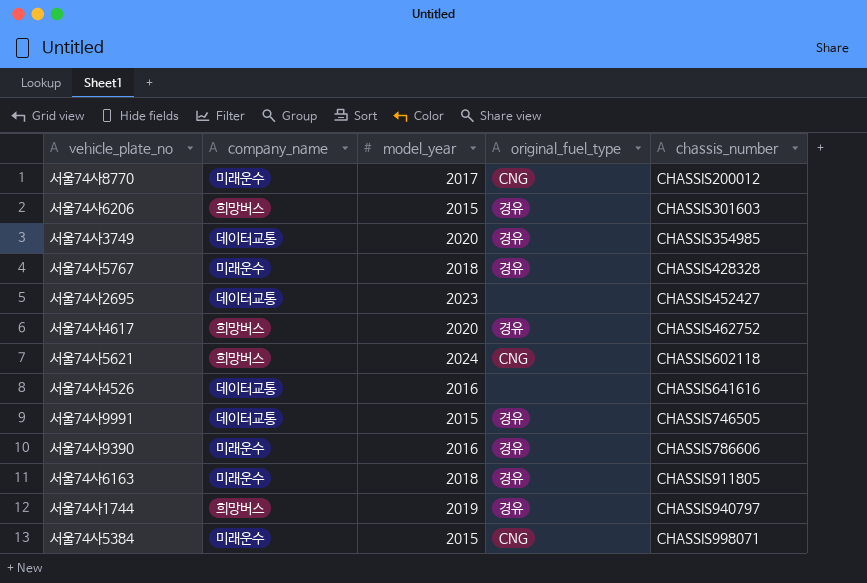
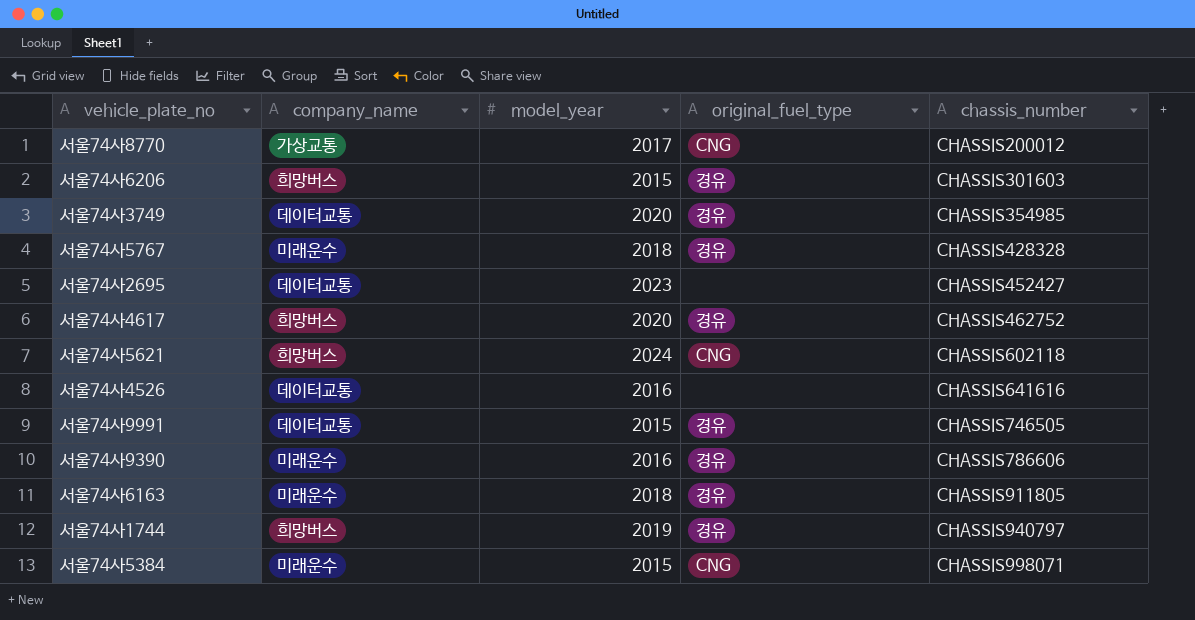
서울74사8770 | company_name: 미래운수 -> 가상교통

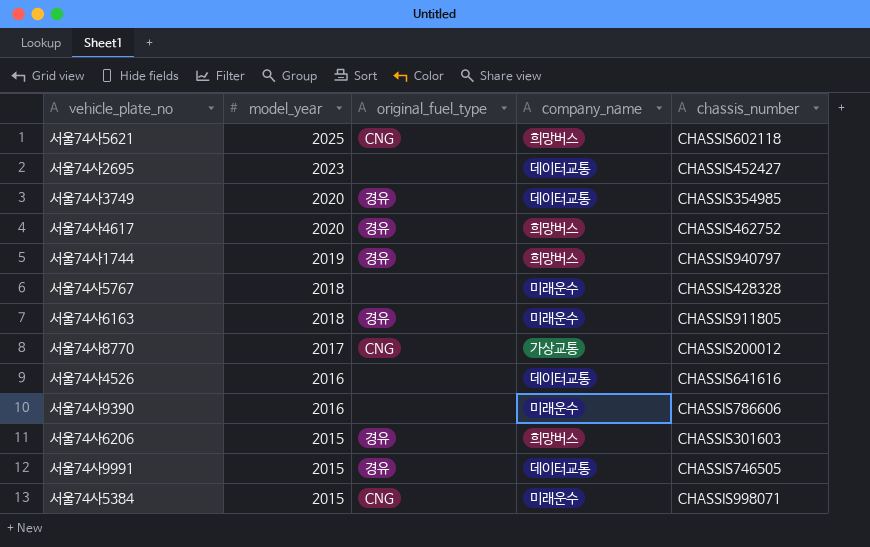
row order: chassis_number ascending -> model_year descending
column company_name | position: 2 -> 4
서울74사5621 | model_year: 2024 -> 2025
서울74사5767 | original_fuel_type: 경유 -> none
서울74사9390 | original_fuel_type: 경유 -> none

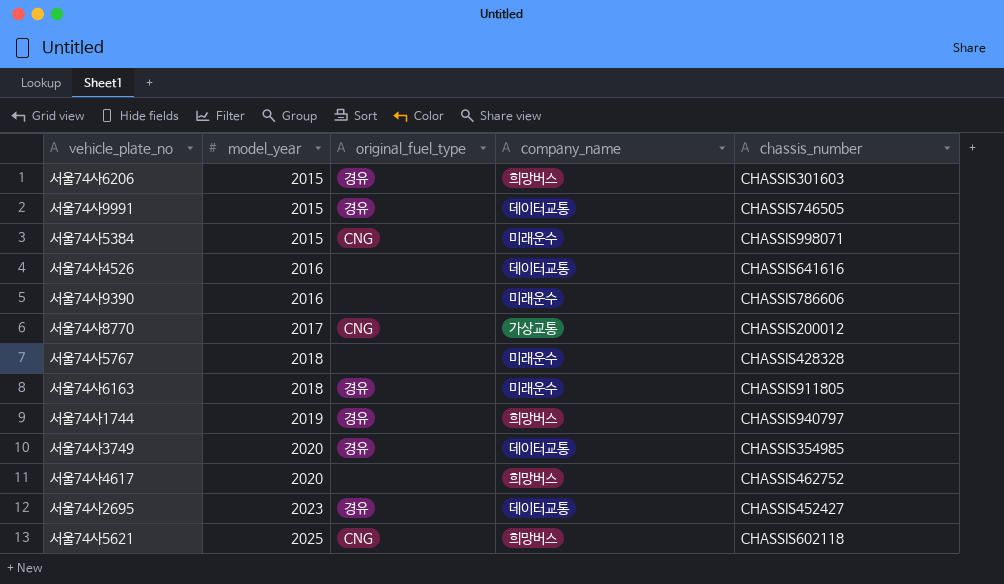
row order: model_year descending -> model_year ascending
서울74사4617 | original_fuel_type: 경유 -> none
서울74사2695 | original_fuel_type: none -> 경유

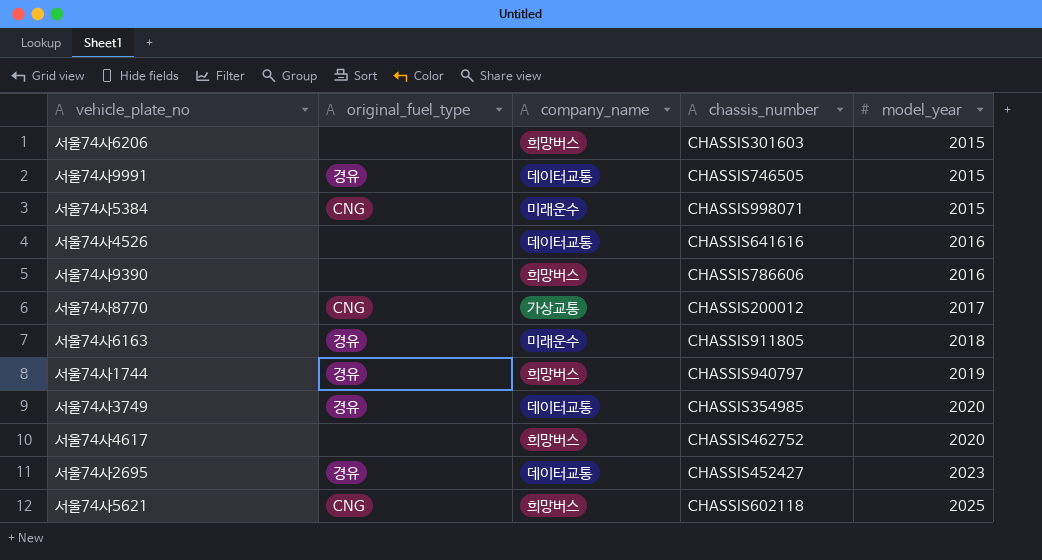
column model_year | position: 2 -> 5
row 서울74사5767: 2018 | none | 미래운수 | CHASSIS428328 -> none
서울74사6206 | original_fuel_type: 경유 -> none
서울74사9390 | company_name: 미래운수 -> 희망버스

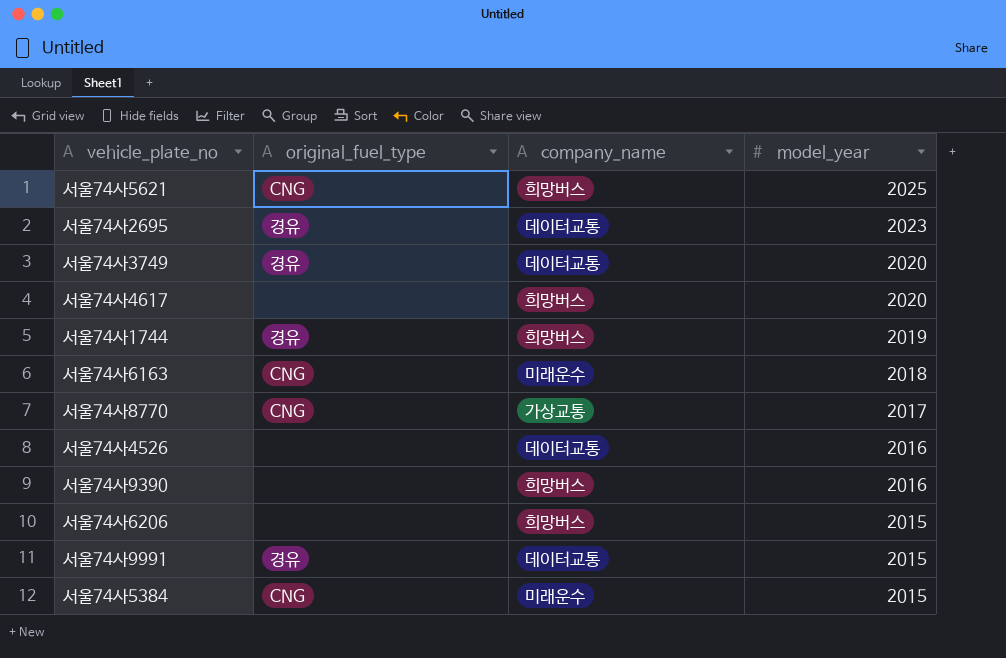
row order: model_year ascending -> model_year descending
column chassis_number | position: 4 -> none
서울74사6163 | original_fuel_type: 경유 -> CNG

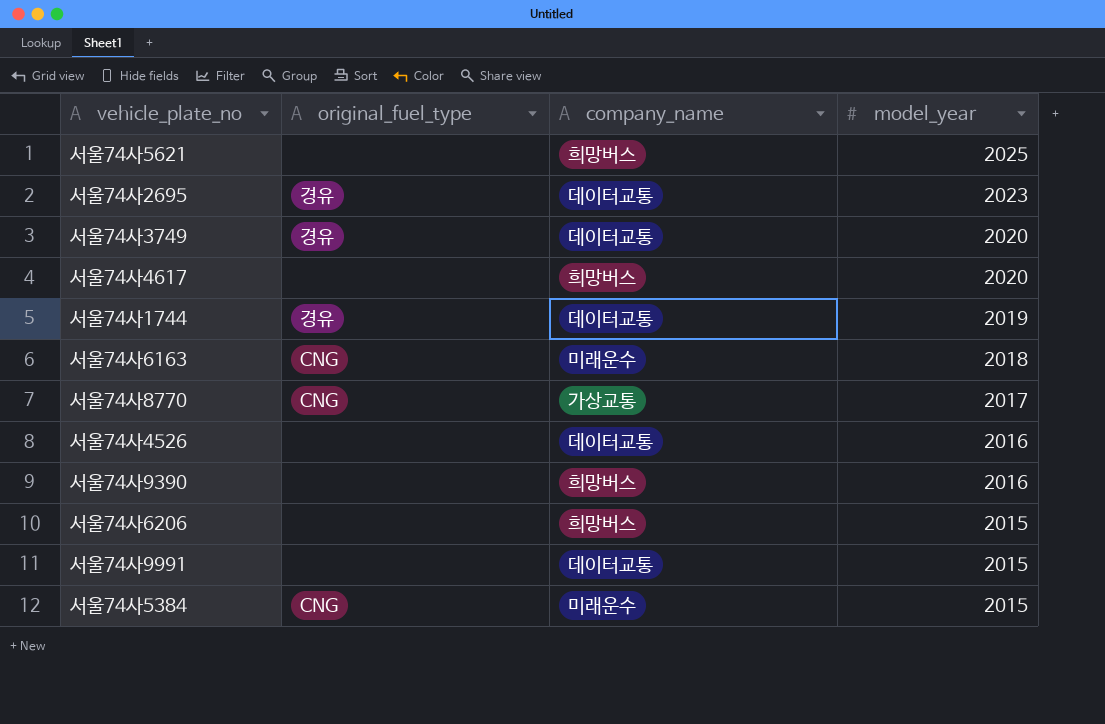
서울74사5621 | original_fuel_type: CNG -> none
서울74사1744 | company_name: 희망버스 -> 데이터교통
서울74사9991 | original_fuel_type: 경유 -> none

